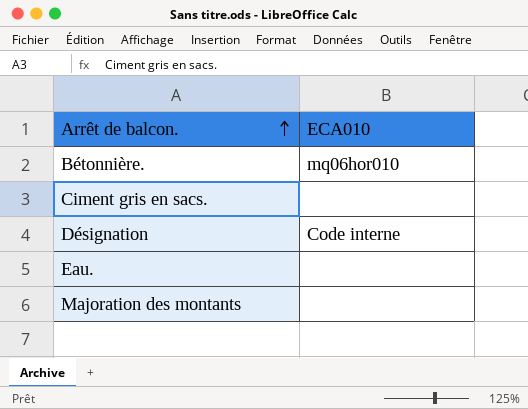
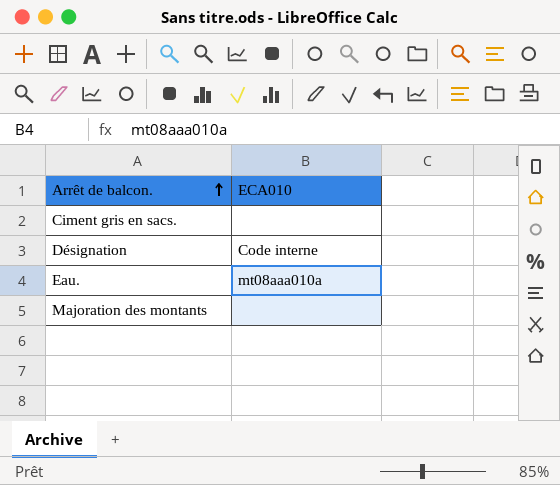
row Bétonnière.: mq06hor010 -> none
Eau. | ECA010: none -> mt08aaa010a

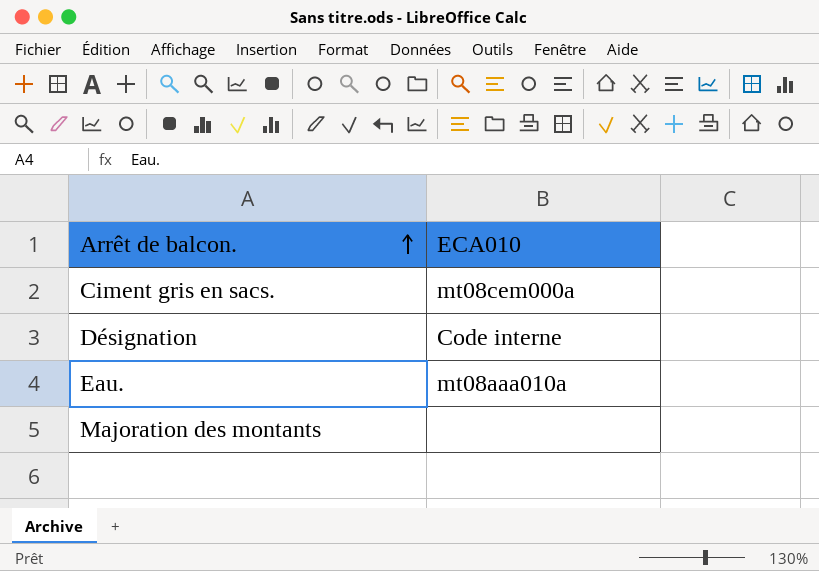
Ciment gris en sacs. | ECA010: none -> mt08cem000a

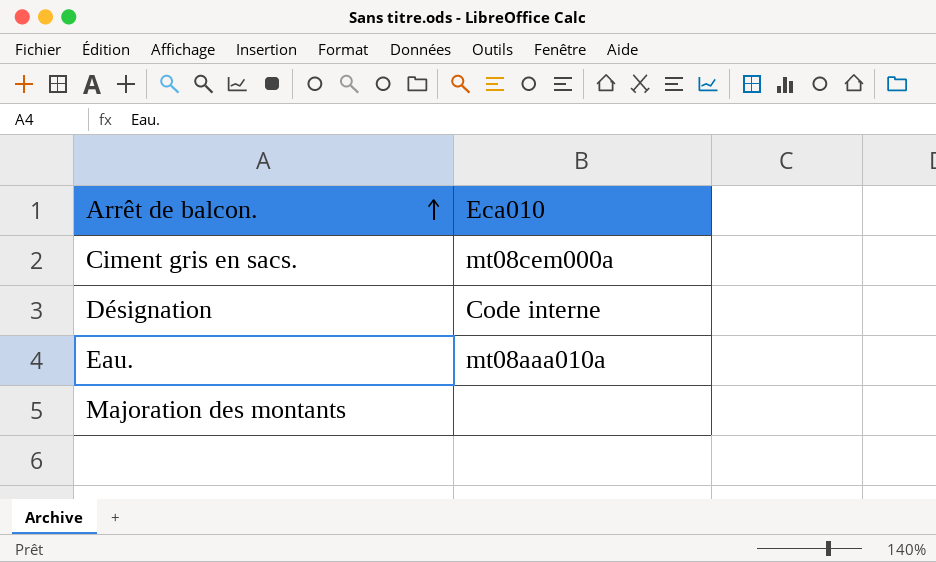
column name: ECA010 -> Eca010

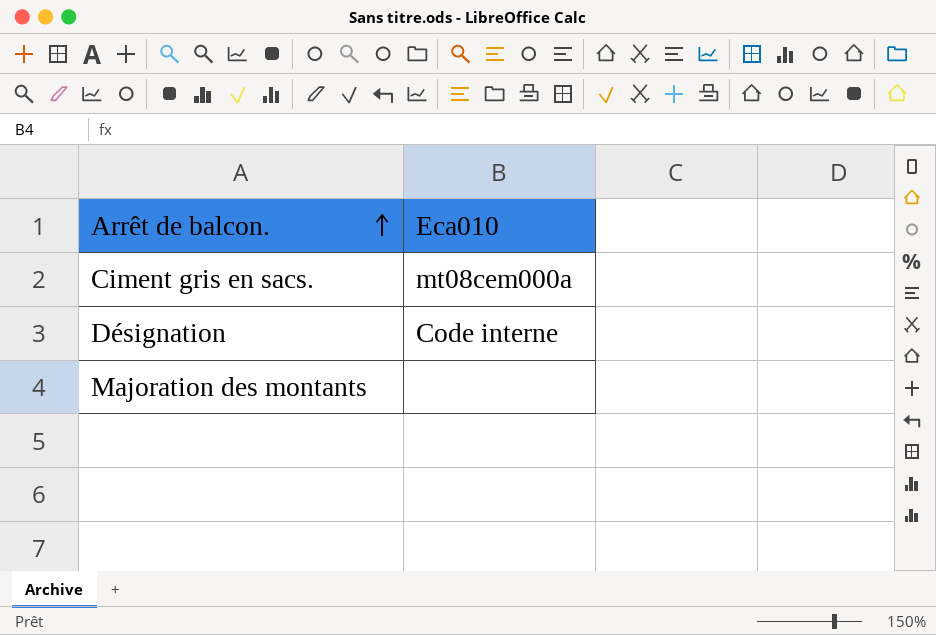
row Eau.: mt08aaa010a -> none

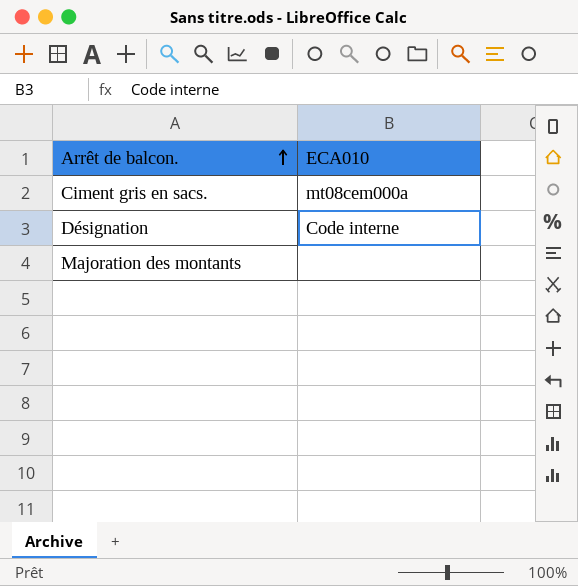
column name: Eca010 -> ECA010

